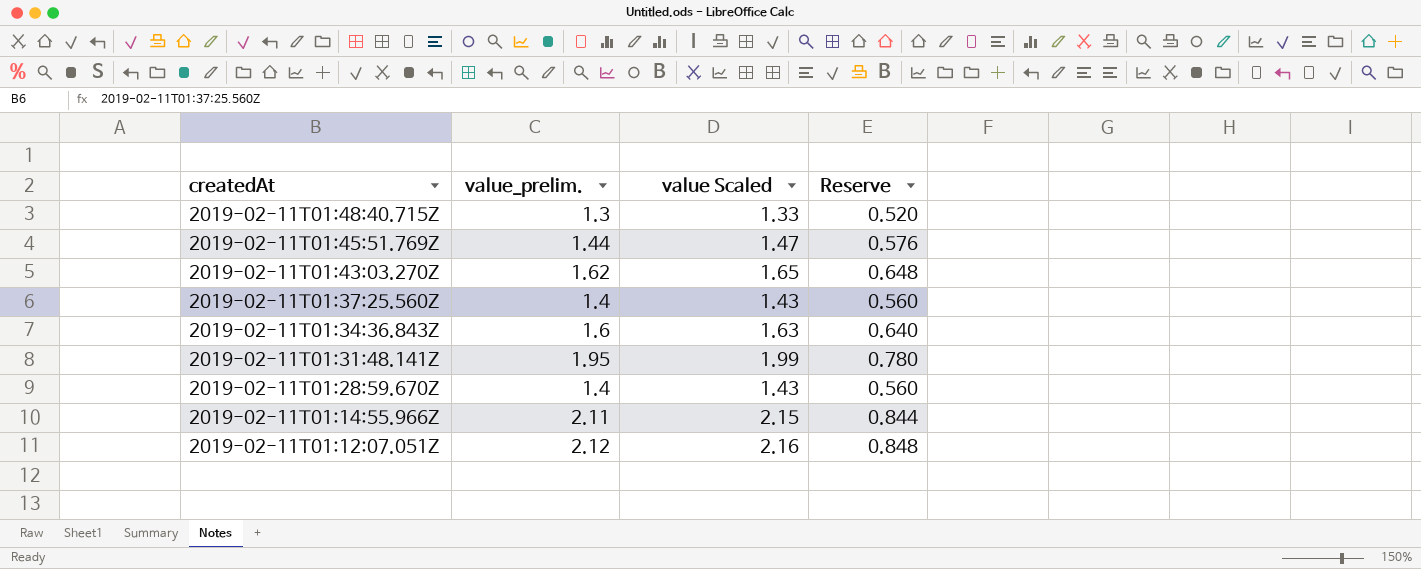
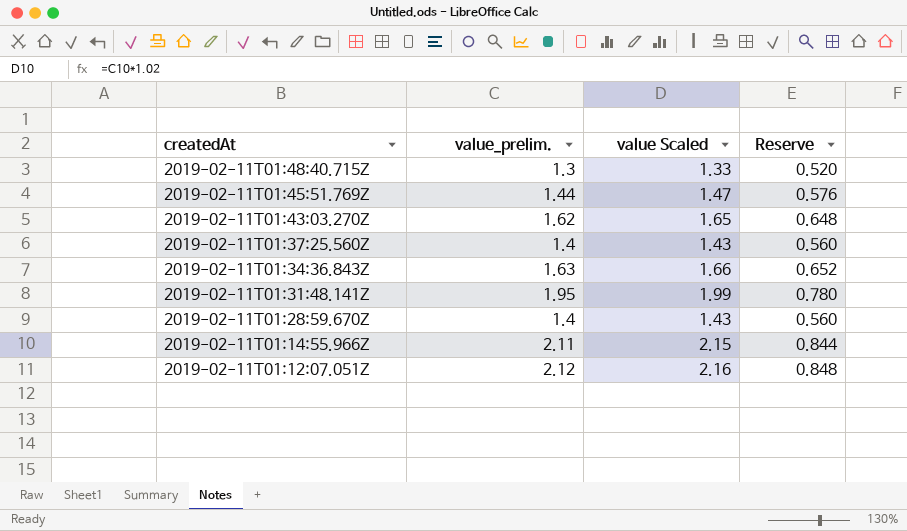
2019-02-11T01:34:36.843Z | value_prelim.: 1.6 -> 1.63
2019-02-11T01:34:36.843Z | value Scaled: 1.63 -> 1.66
2019-02-11T01:34:36.843Z | Reserve: 0.640 -> 0.652

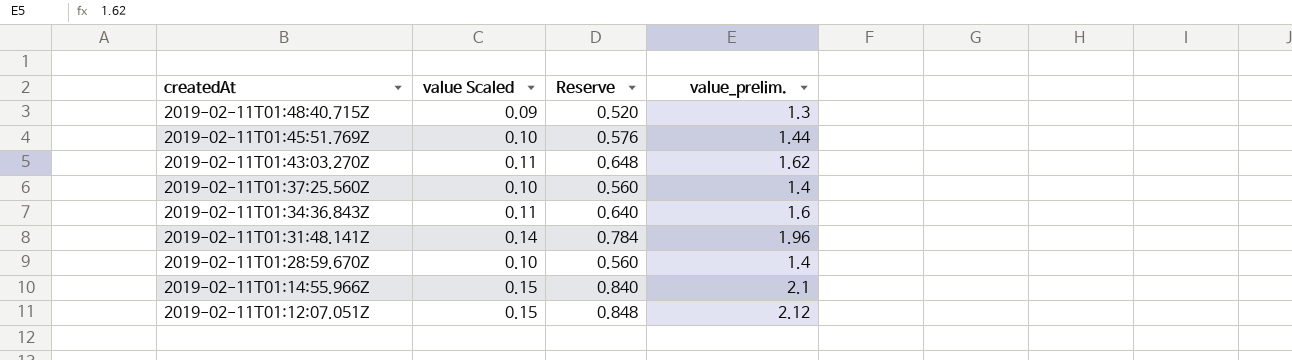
column value Scaled | formula: [value_prelim.] * 1.02 -> [value_prelim.] * 0.07
column value_prelim. | position: 2 -> 4
2019-02-11T01:34:36.843Z | Reserve: 0.652 -> 0.640
2019-02-11T01:34:36.843Z | value_prelim.: 1.63 -> 1.6
2019-02-11T01:31:48.141Z | Reserve: 0.780 -> 0.784
2019-02-11T01:31:48.141Z | value_prelim.: 1.95 -> 1.96
2019-02-11T01:14:55.966Z | Reserve: 0.844 -> 0.840
2019-02-11T01:14:55.966Z | value_prelim.: 2.11 -> 2.1

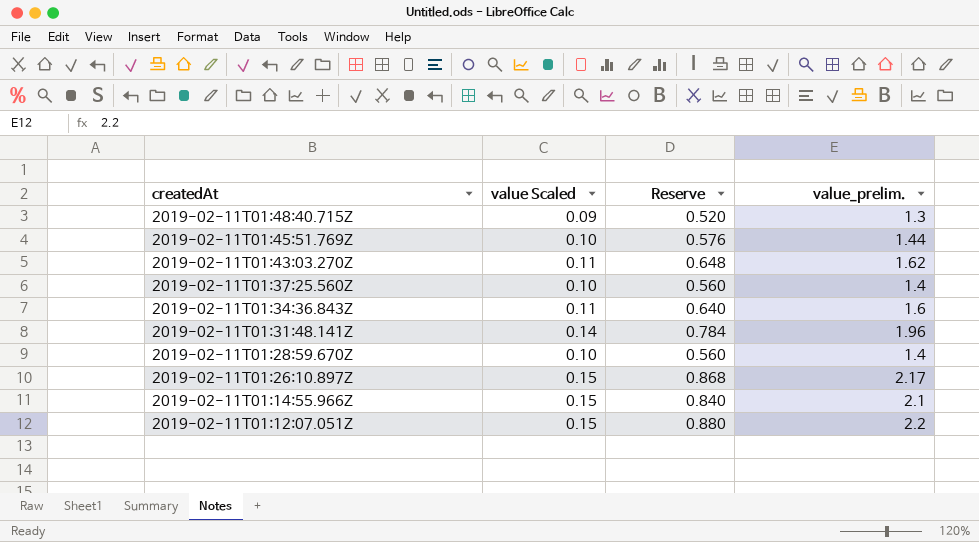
row 2019-02-11T01:26:10.897Z: none -> 0.15 | 0.868 | 2.17
2019-02-11T01:12:07.051Z | Reserve: 0.848 -> 0.880
2019-02-11T01:12:07.051Z | value_prelim.: 2.12 -> 2.2

